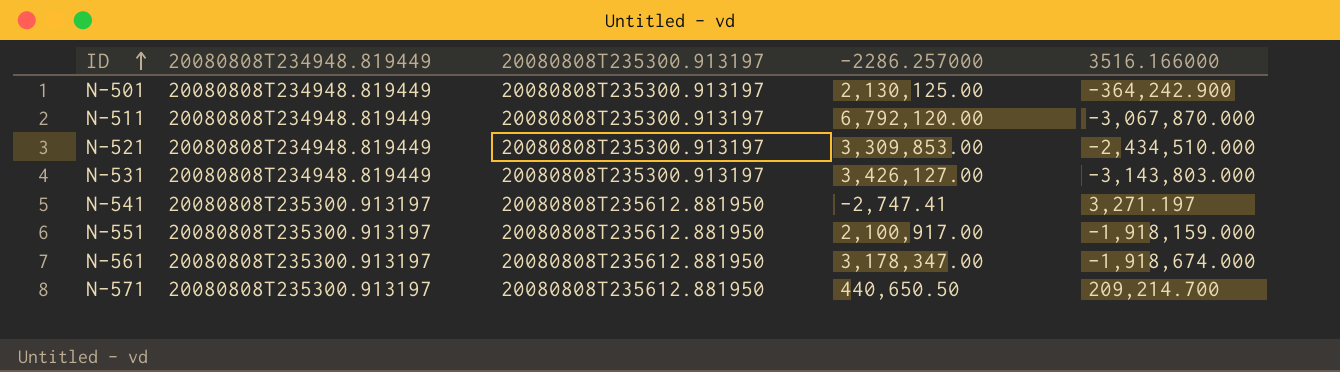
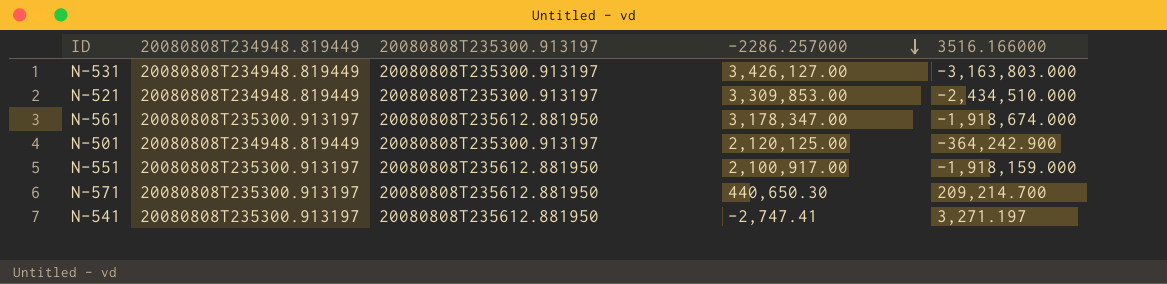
row order: ID ascending -> -2286.257000 descending
row N-511: 20080808T234948.819449 | 20080808T235300.913197 | 6,792,120.00 | -3,067,870.000 -> none
N-531 | 3516.166000: -3,143,803.000 -> -3,163,803.000
N-501 | -2286.257000: 2,130,125.00 -> 2,120,125.00
N-571 | -2286.257000: 440,650.50 -> 440,650.30

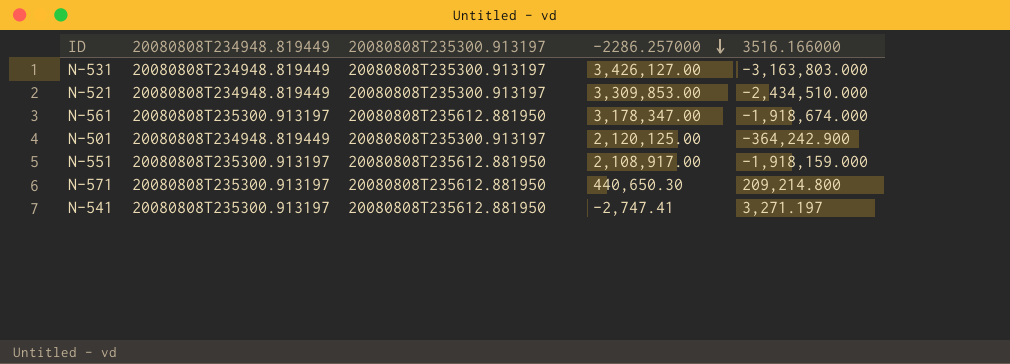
N-551 | -2286.257000: 2,100,917.00 -> 2,108,917.00
N-571 | 3516.166000: 209,214.700 -> 209,214.800

